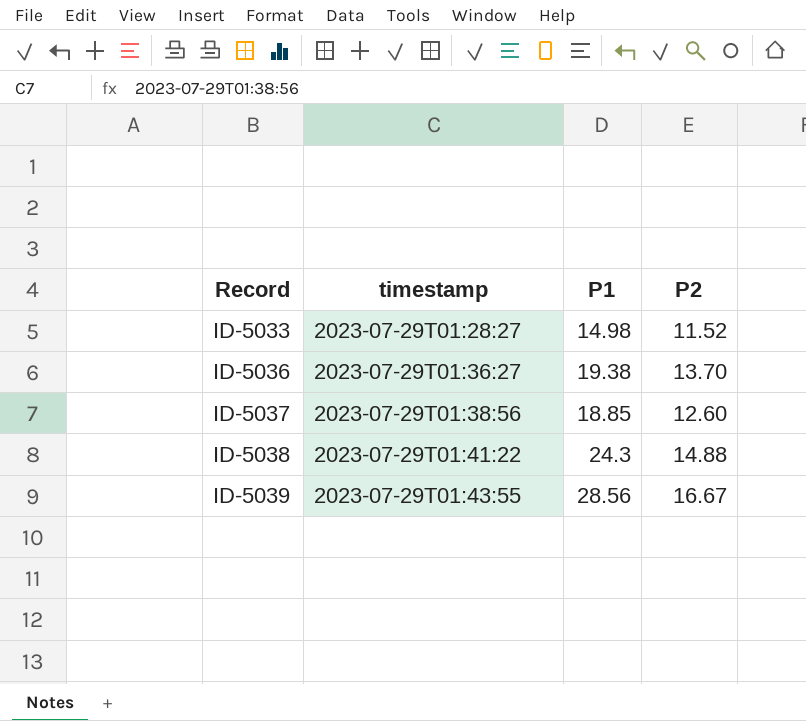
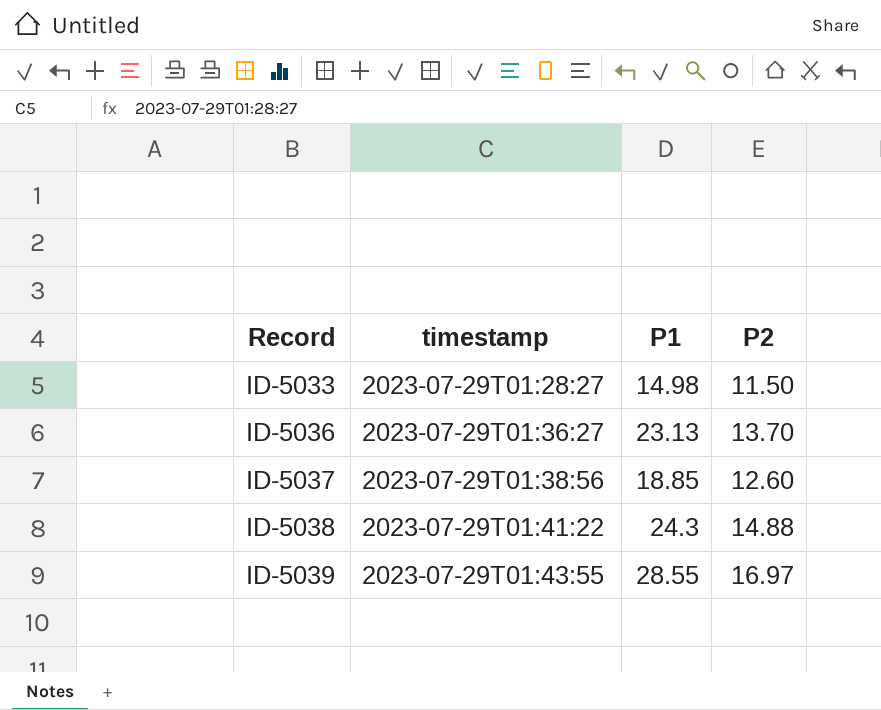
ID-5033 | P2: 11.52 -> 11.50
ID-5036 | P1: 19.38 -> 23.13
ID-5039 | P1: 28.56 -> 28.55
ID-5039 | P2: 16.67 -> 16.97

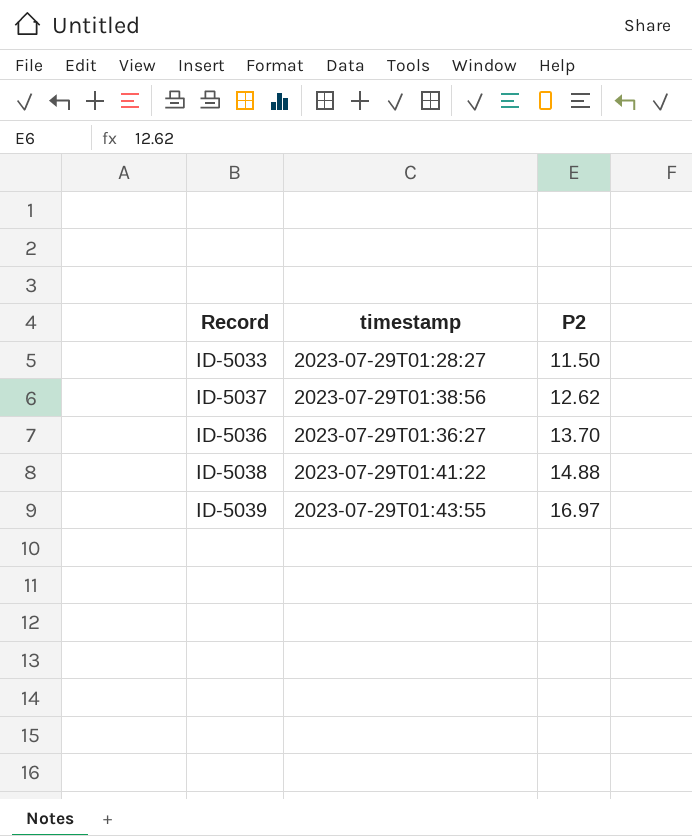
row order: Record ascending -> P2 ascending
column P1 | position: 3 -> none
ID-5037 | P2: 12.60 -> 12.62

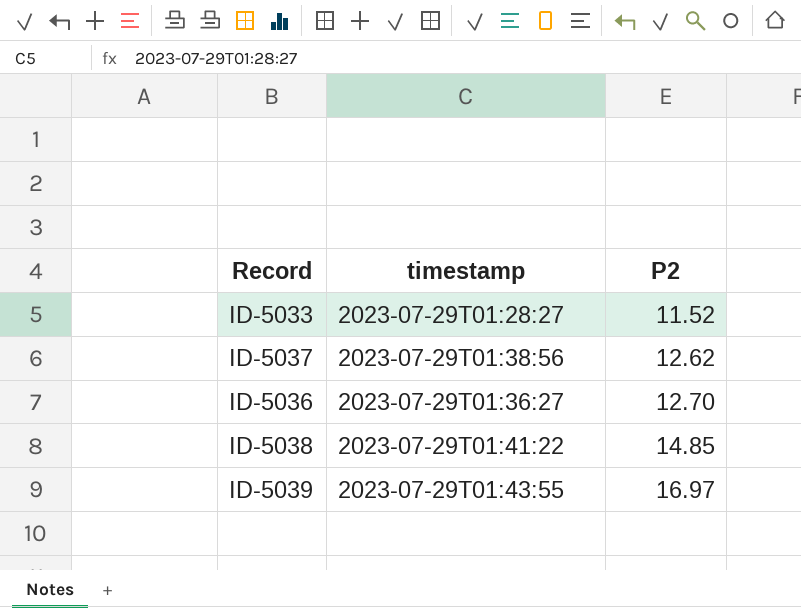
ID-5033 | P2: 11.50 -> 11.52
ID-5036 | P2: 13.70 -> 12.70
ID-5038 | P2: 14.88 -> 14.85

